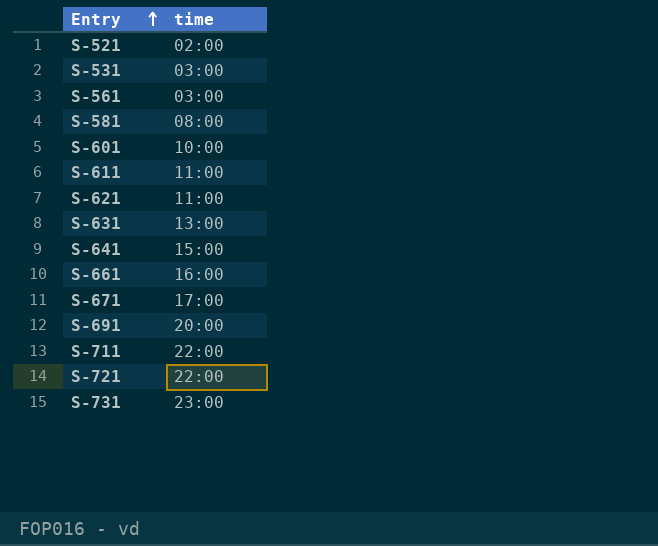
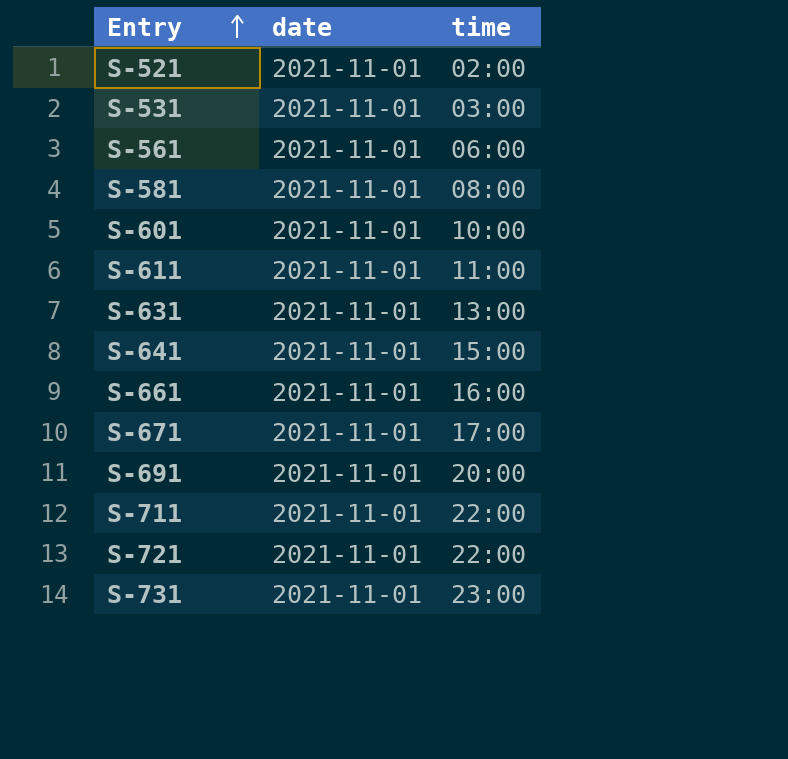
column date | position: none -> 2
row S-621: 11:00 -> none
S-561 | time: 03:00 -> 06:00

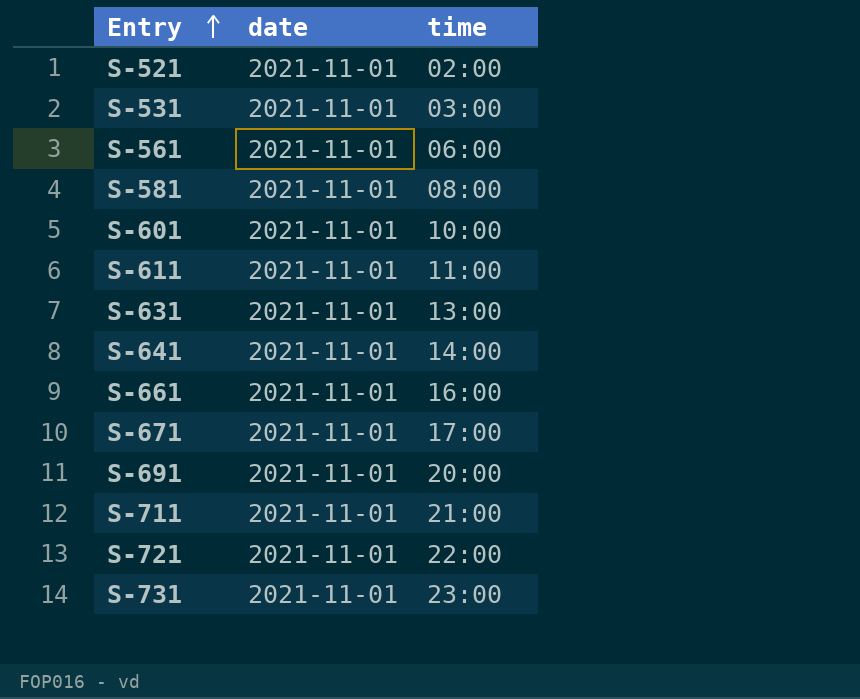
S-641 | time: 15:00 -> 14:00
S-711 | time: 22:00 -> 21:00

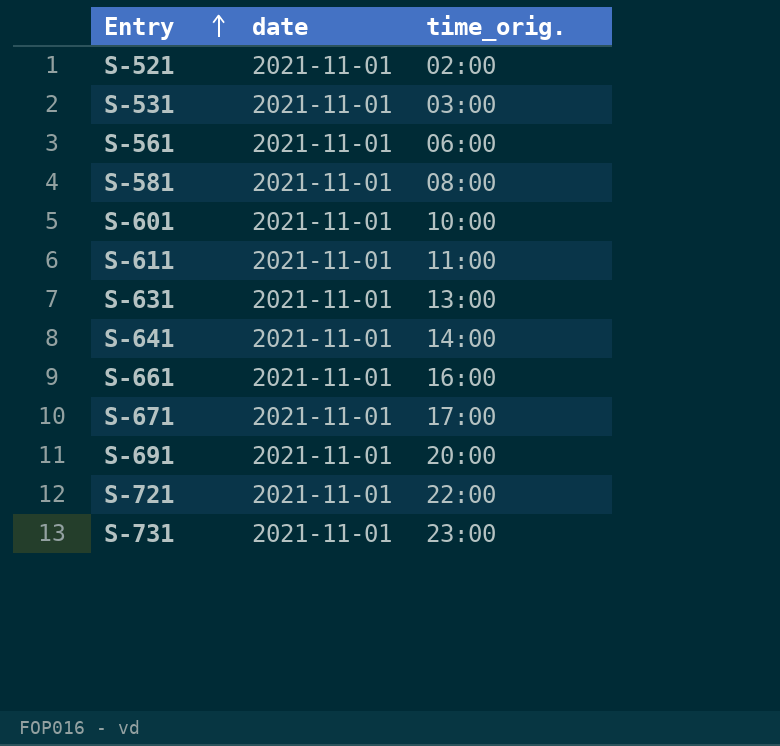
column name: time -> time_orig.
row S-711: 2021-11-01 | 21:00 -> none

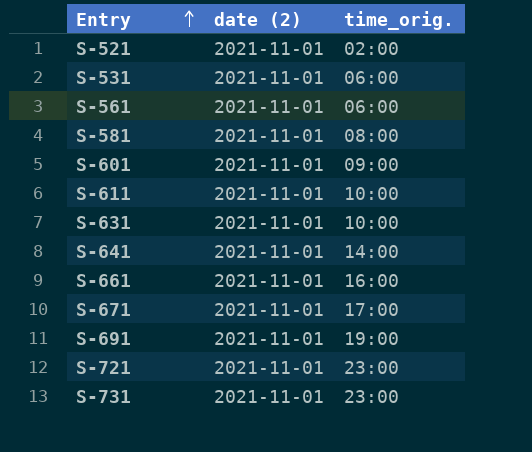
column name: date -> date (2)
S-531 | time_orig.: 03:00 -> 06:00
S-601 | time_orig.: 10:00 -> 09:00
S-611 | time_orig.: 11:00 -> 10:00
S-631 | time_orig.: 13:00 -> 10:00
S-691 | time_orig.: 20:00 -> 19:00
S-721 | time_orig.: 22:00 -> 23:00

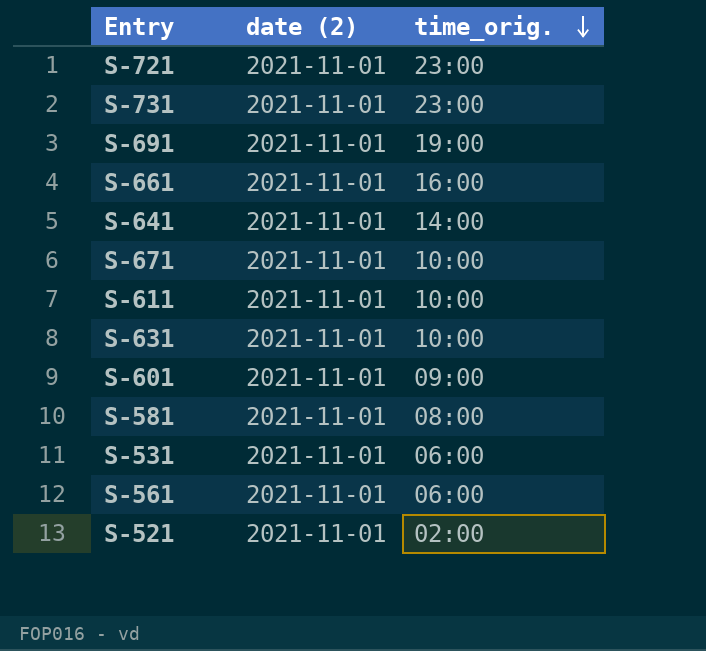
row order: Entry ascending -> time_orig. descending
S-671 | time_orig.: 17:00 -> 10:00

